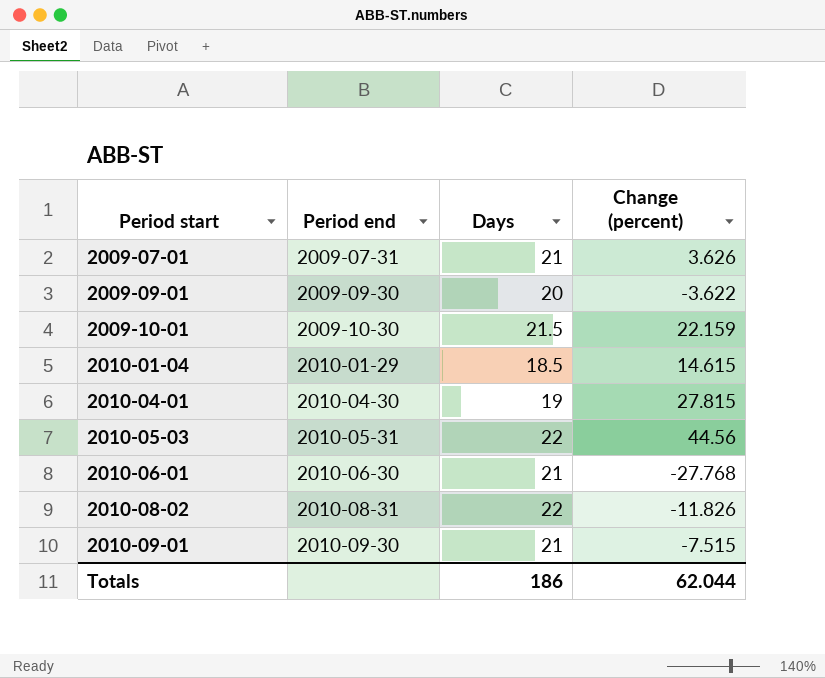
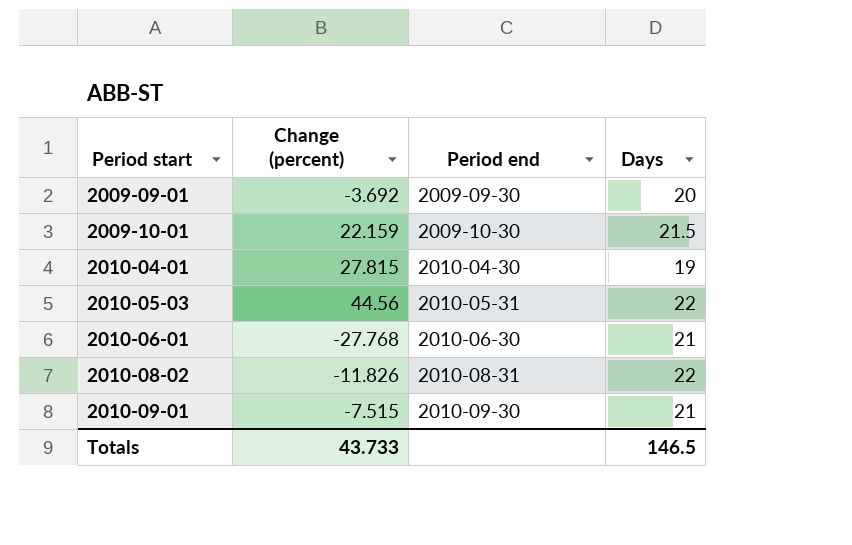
column Change (percent) | position: 4 -> 2
row 2009-07-01: 2009-07-31 | 21 | 3.626 -> none
row 2010-01-04: 2010-01-29 | 18.5 | 14.615 -> none
2009-09-01 | Change (percent): -3.622 -> -3.692
Totals | Change (percent): 62.044 -> 43.733
Totals | Days: 186 -> 146.5

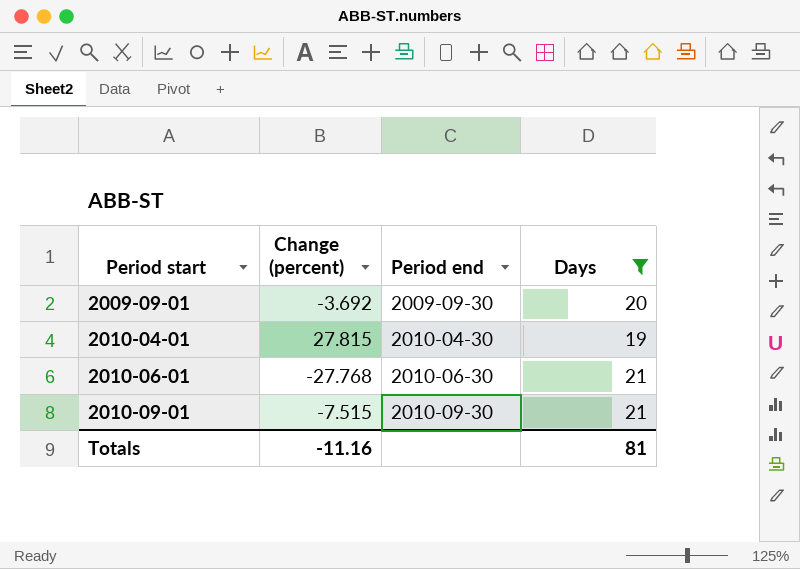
filter: none -> Days <= 21
Totals | Change (percent): 43.733 -> -11.16
Totals | Days: 146.5 -> 81

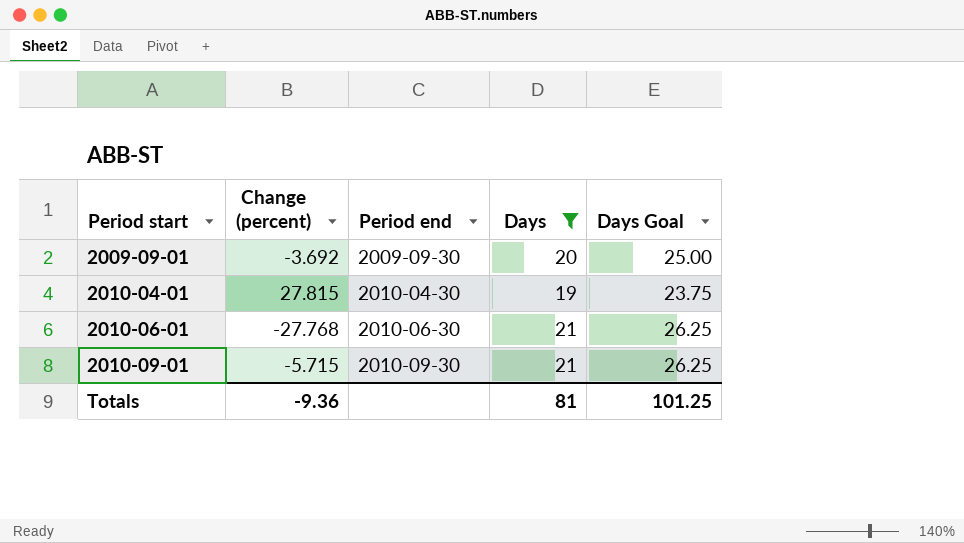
column Days Goal | formula: none -> [Days] * 1.25
2010-09-01 | Change (percent): -7.515 -> -5.715
Totals | Change (percent): -11.16 -> -9.36

